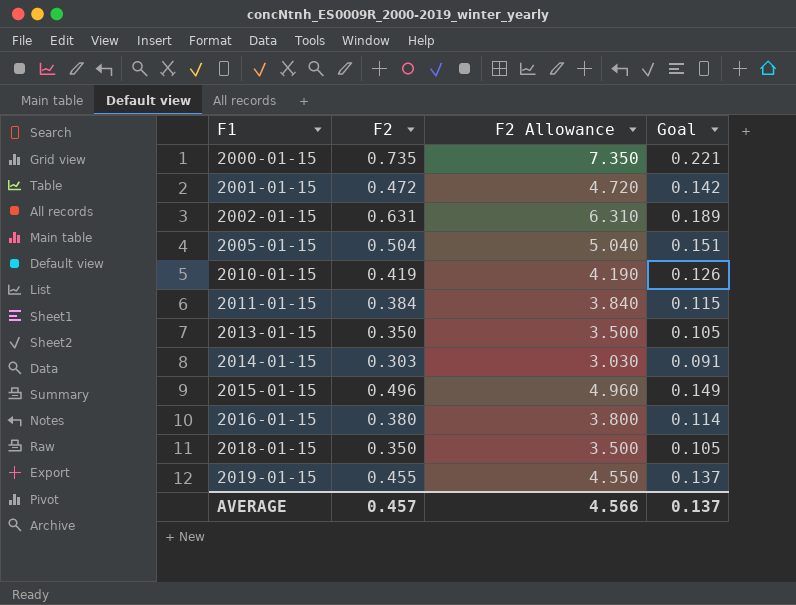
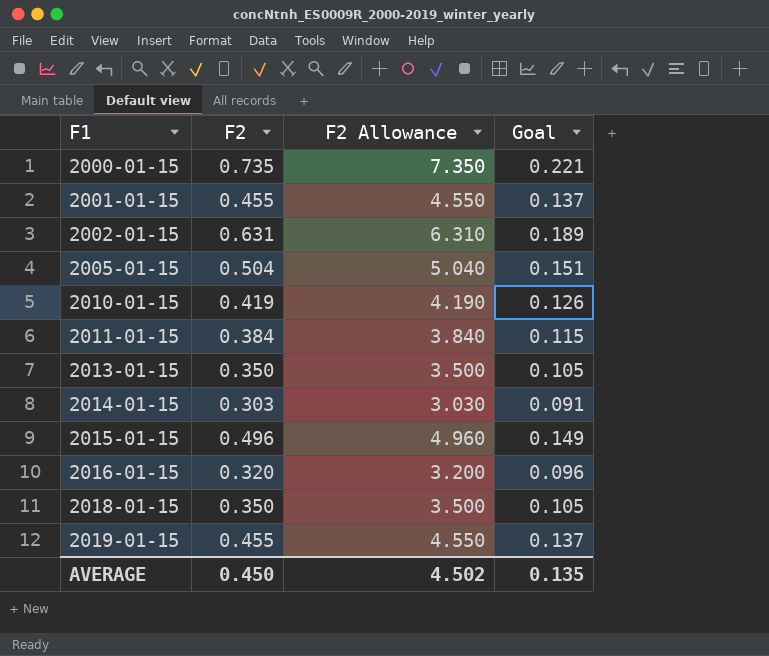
2001-01-15 | F2: 0.472 -> 0.455
2001-01-15 | F2 Allowance: 4.720 -> 4.550
2001-01-15 | Goal: 0.142 -> 0.137
2016-01-15 | F2: 0.380 -> 0.320
2016-01-15 | F2 Allowance: 3.800 -> 3.200
2016-01-15 | Goal: 0.114 -> 0.096
AVERAGE | F2: 0.457 -> 0.450
AVERAGE | F2 Allowance: 4.566 -> 4.502
AVERAGE | Goal: 0.137 -> 0.135

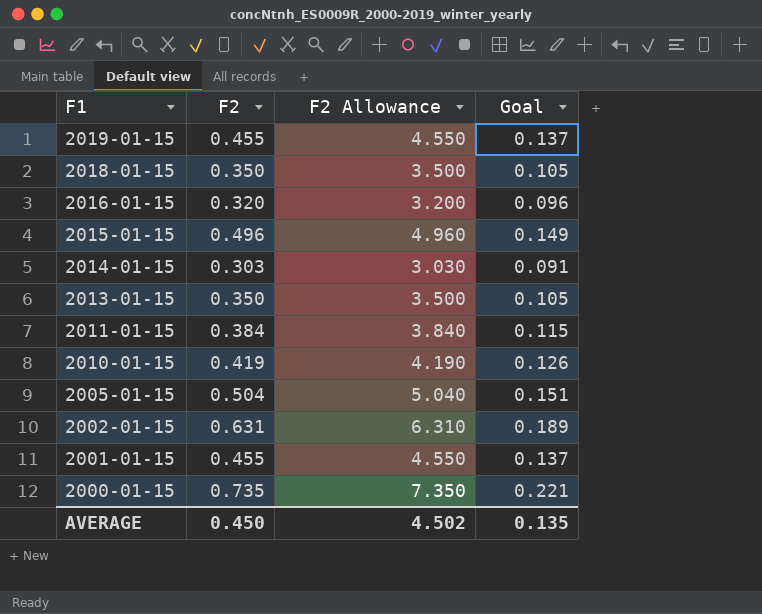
row order: F1 ascending -> F1 descending

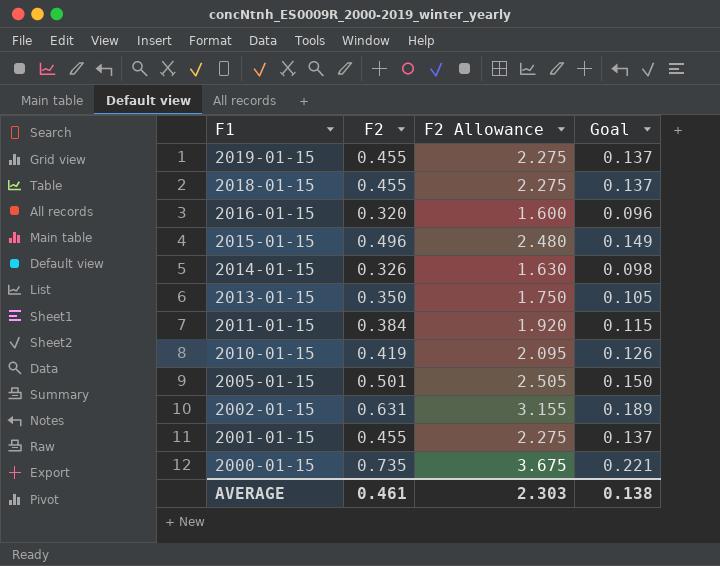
column F2 Allowance | formula: [F2] * 10 -> [F2] * 5
2018-01-15 | F2: 0.350 -> 0.455
2018-01-15 | Goal: 0.105 -> 0.137
2014-01-15 | F2: 0.303 -> 0.326
2014-01-15 | Goal: 0.091 -> 0.098
2005-01-15 | F2: 0.504 -> 0.501
2005-01-15 | Goal: 0.151 -> 0.150
AVERAGE | F2: 0.450 -> 0.461
AVERAGE | F2 Allowance: 4.502 -> 2.303
AVERAGE | Goal: 0.135 -> 0.138

